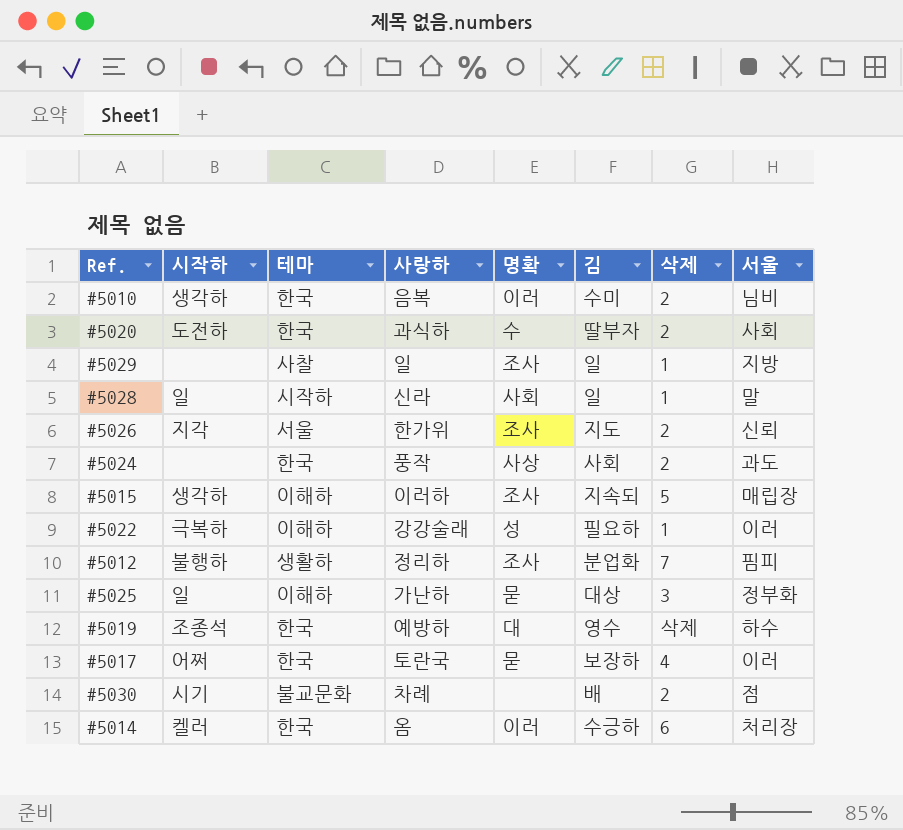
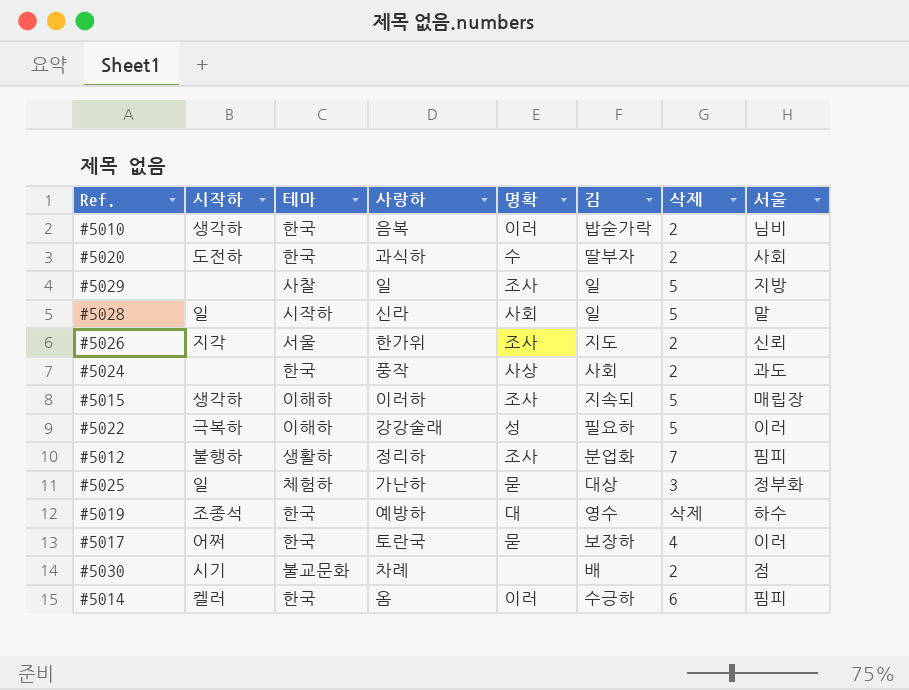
#5010 | 김: 수미 -> 밥숟가락
#5029 | 삭제: 1 -> 5
#5028 | 삭제: 1 -> 5
#5022 | 삭제: 1 -> 5
#5025 | 테마: 이해하 -> 체험하
#5014 | 서울: 처리장 -> 핌피

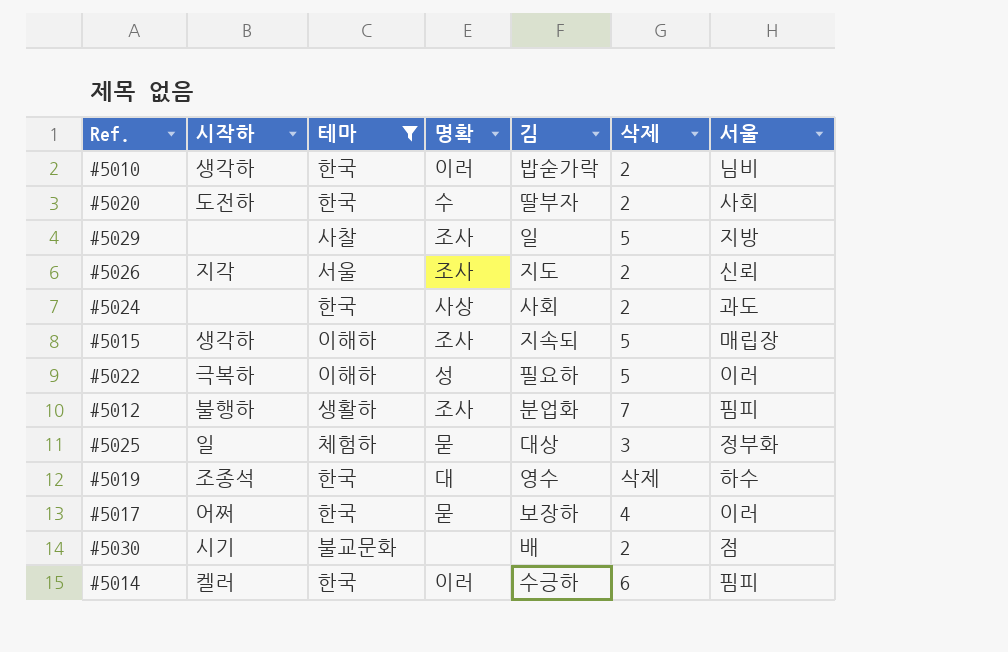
filter: none -> 테마 != 시작하
column 사랑하 | position: 4 -> none

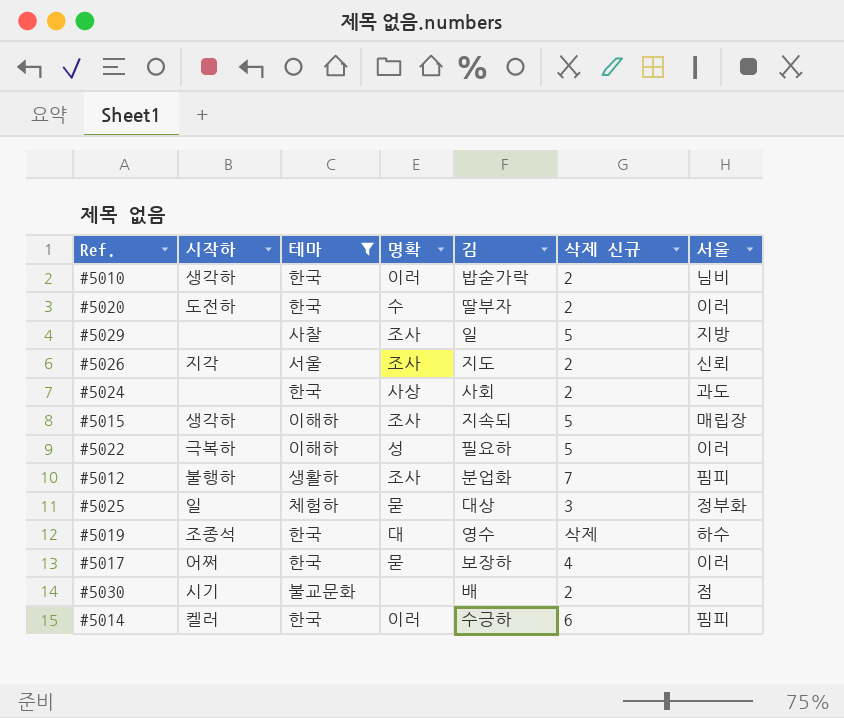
column name: 삭제 -> 삭제 신규
#5020 | 서울: 사회 -> 이러

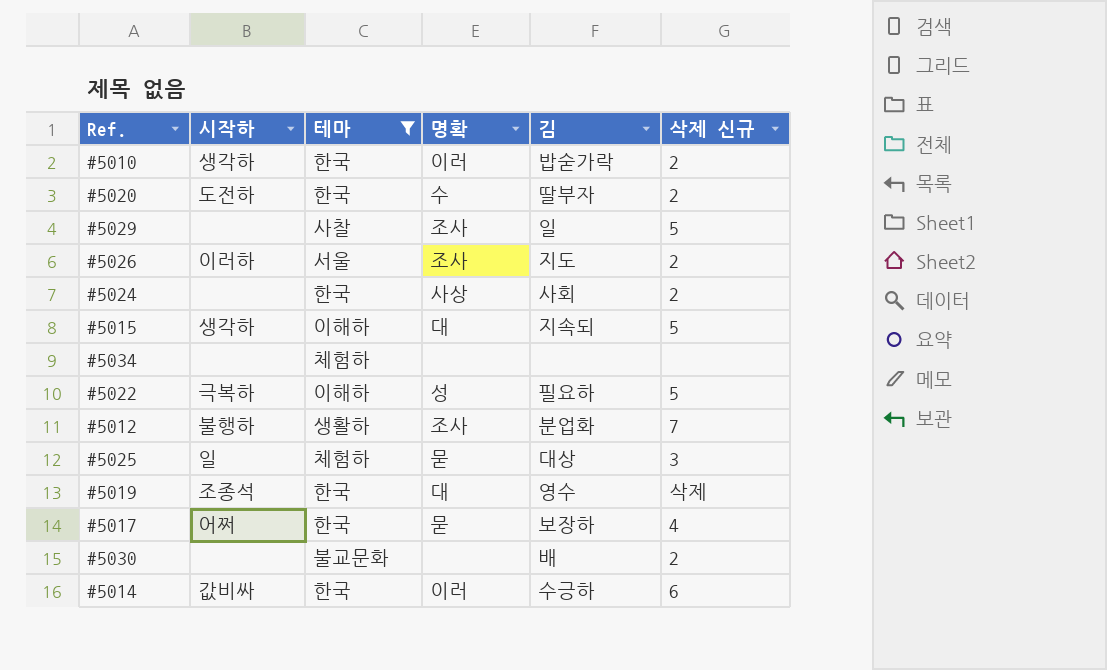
column 서울 | position: 7 -> none
#5026 | 시작하: 지각 -> 이러하
#5015 | 명확: 조사 -> 대
row #5034: none -> none | 체험하 | none | none | none
#5030 | 시작하: 시기 -> none
#5014 | 시작하: 켈러 -> 값비싸

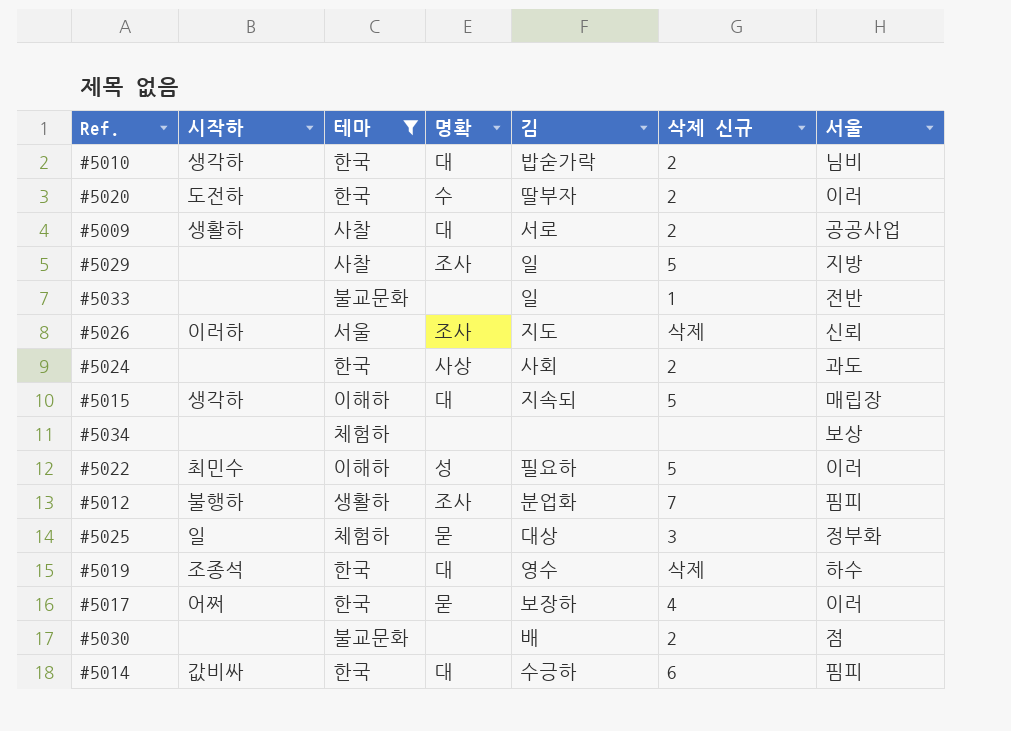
column 서울 | position: none -> 7
#5010 | 명확: 이러 -> 대
row #5009: none -> 생활하 | 사찰 | 대 | 서로 | 2 | 공공사업
row #5033: none -> none | 불교문화 | none | 일 | 1 | 전반
#5026 | 삭제 신규: 2 -> 삭제
#5022 | 시작하: 극복하 -> 최민수
#5014 | 명확: 이러 -> 대

